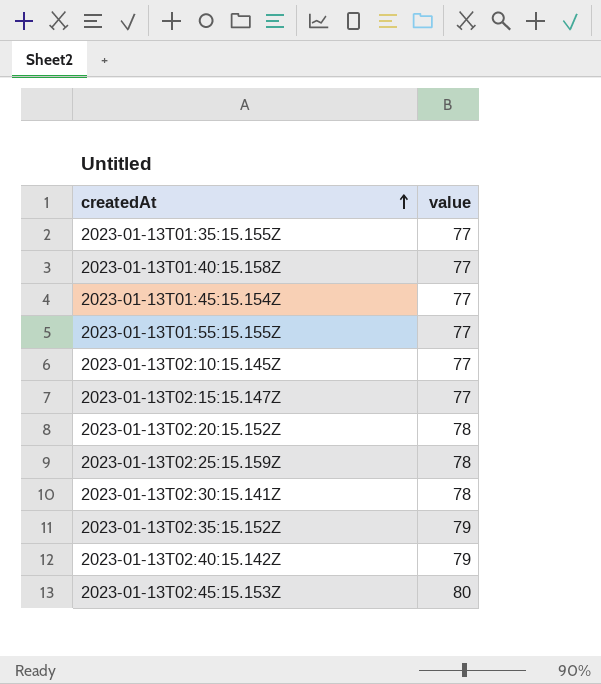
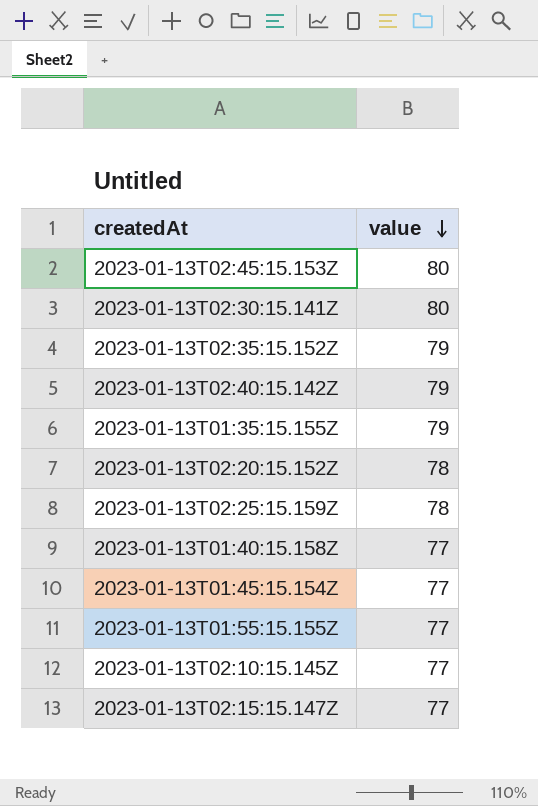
row order: createdAt ascending -> value descending
2023-01-13T02:30:15.141Z | value: 78 -> 80
2023-01-13T01:35:15.155Z | value: 77 -> 79

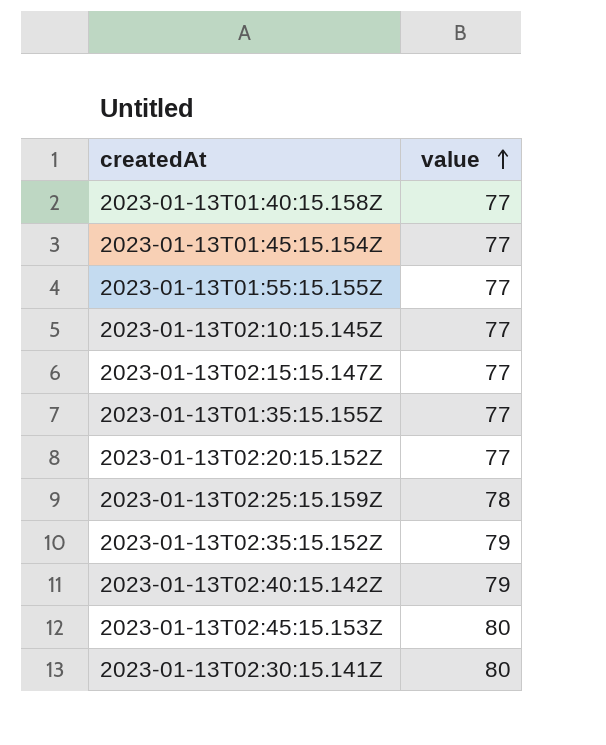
row order: value descending -> value ascending
2023-01-13T01:35:15.155Z | value: 79 -> 77
2023-01-13T02:20:15.152Z | value: 78 -> 77

